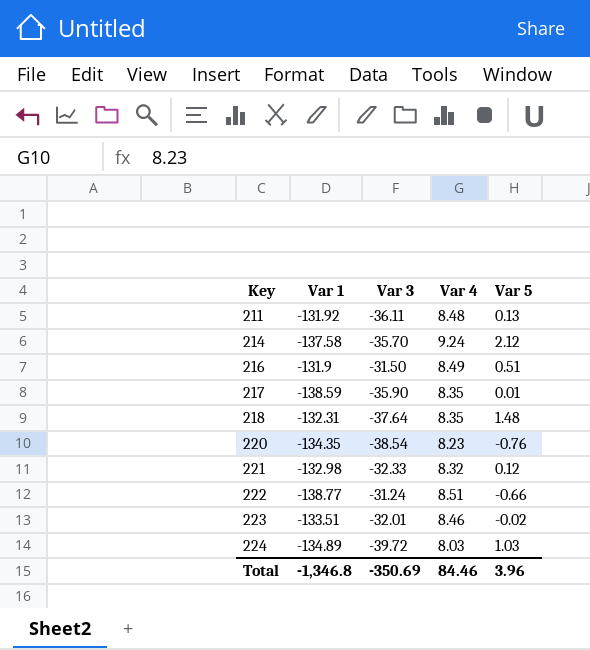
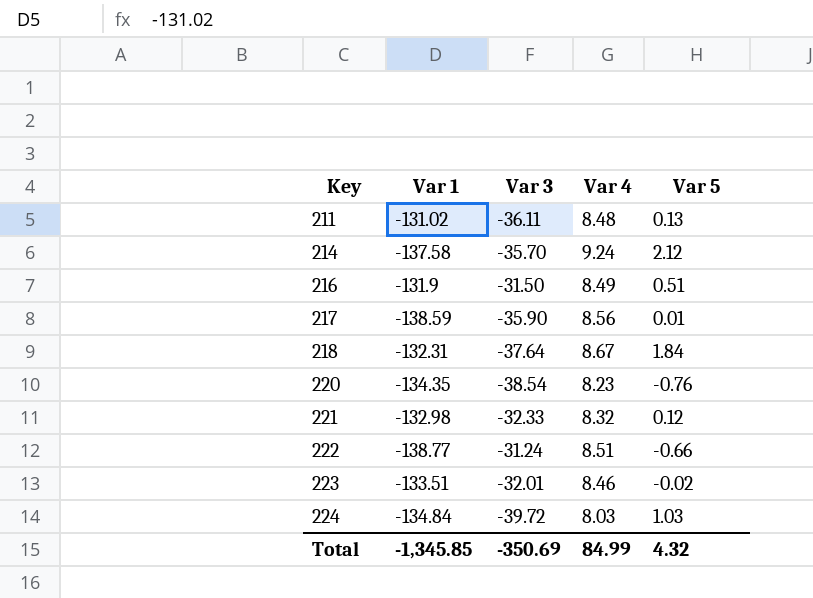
211 | Var 1: -131.92 -> -131.02
217 | Var 4: 8.35 -> 8.56
218 | Var 4: 8.35 -> 8.67
218 | Var 5: 1.48 -> 1.84
224 | Var 1: -134.89 -> -134.84
Total | Var 1: -1,346.8 -> -1,345.85
Total | Var 4: 84.46 -> 84.99
Total | Var 5: 3.96 -> 4.32

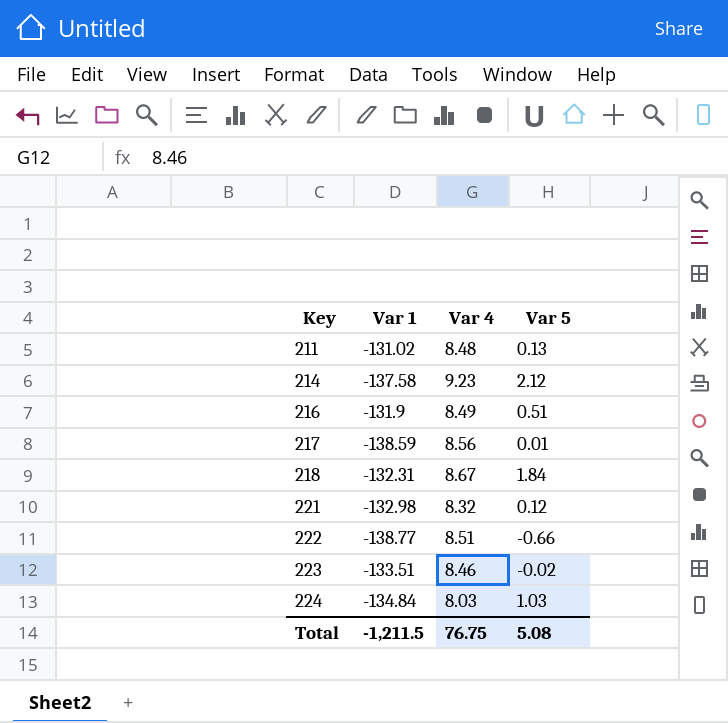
column Var 3 | position: 3 -> none
row 220: -134.35 | -38.54 | 8.23 | -0.76 -> none
214 | Var 4: 9.24 -> 9.23
Total | Var 1: -1,345.85 -> -1,211.5
Total | Var 4: 84.99 -> 76.75
Total | Var 5: 4.32 -> 5.08

